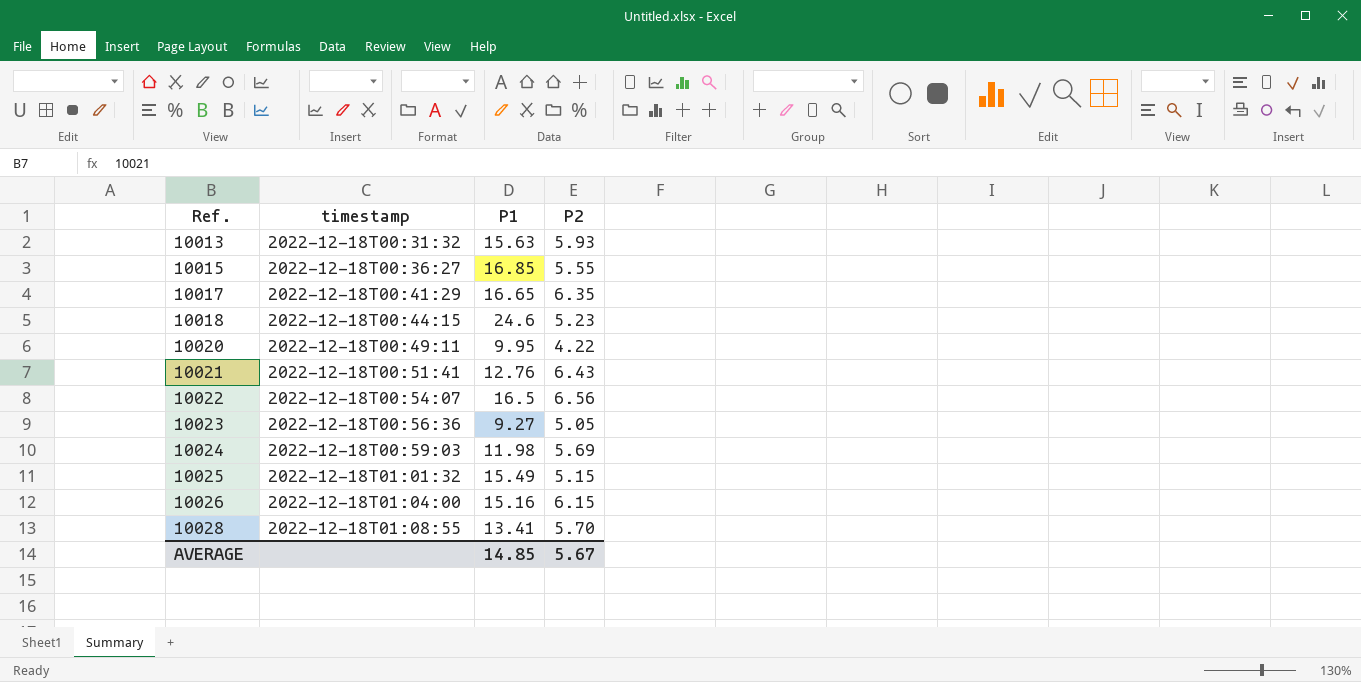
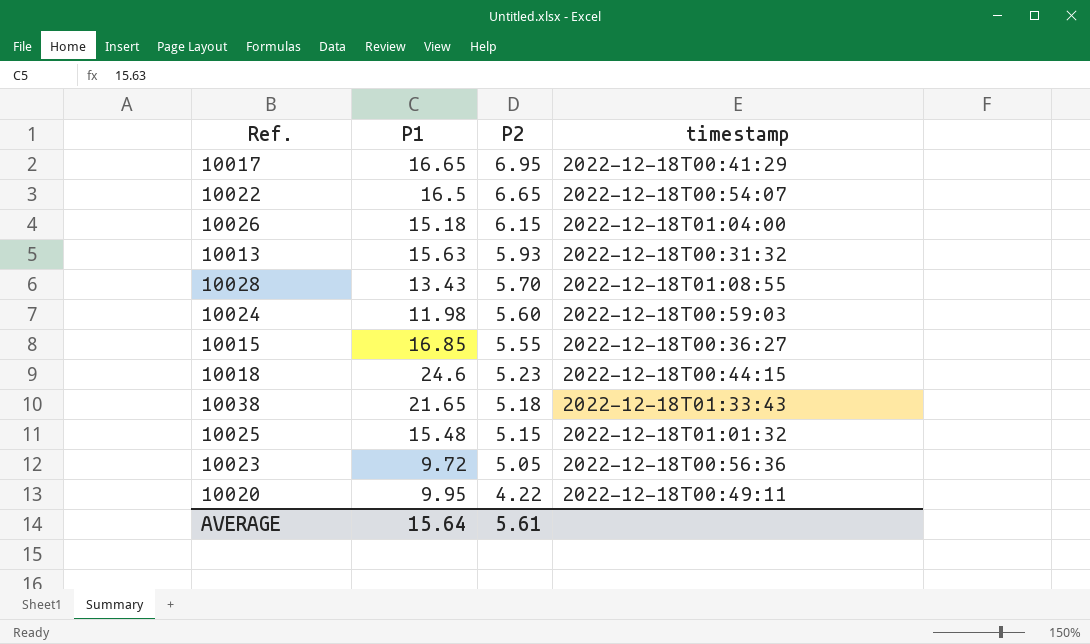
row order: Ref. ascending -> P2 descending
column timestamp | position: 2 -> 4
row 10021: 2022-12-18T00:51:41 | 12.76 | 6.43 -> none
10017 | P2: 6.35 -> 6.95
10022 | P2: 6.56 -> 6.65
10026 | P1: 15.16 -> 15.18
10028 | P1: 13.41 -> 13.43
10024 | P2: 5.69 -> 5.60
row 10038: none -> 21.65 | 5.18 | 2022-12-18T01:33:43
10025 | P1: 15.49 -> 15.48
10023 | P1: 9.27 -> 9.72
AVERAGE | P1: 14.85 -> 15.64
AVERAGE | P2: 5.67 -> 5.61

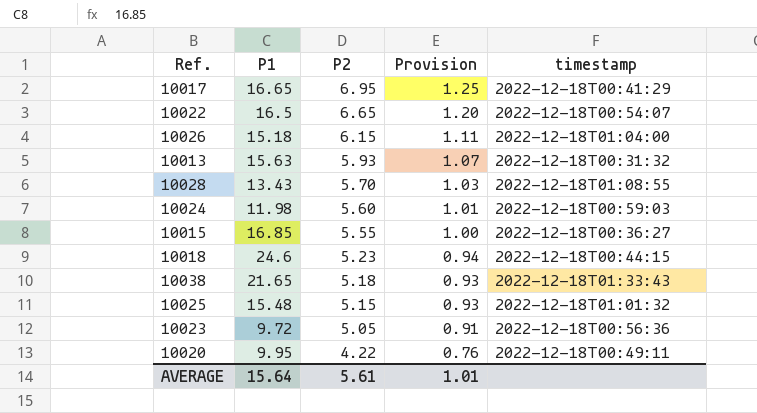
column Provision | formula: none -> [P2] * 0.18

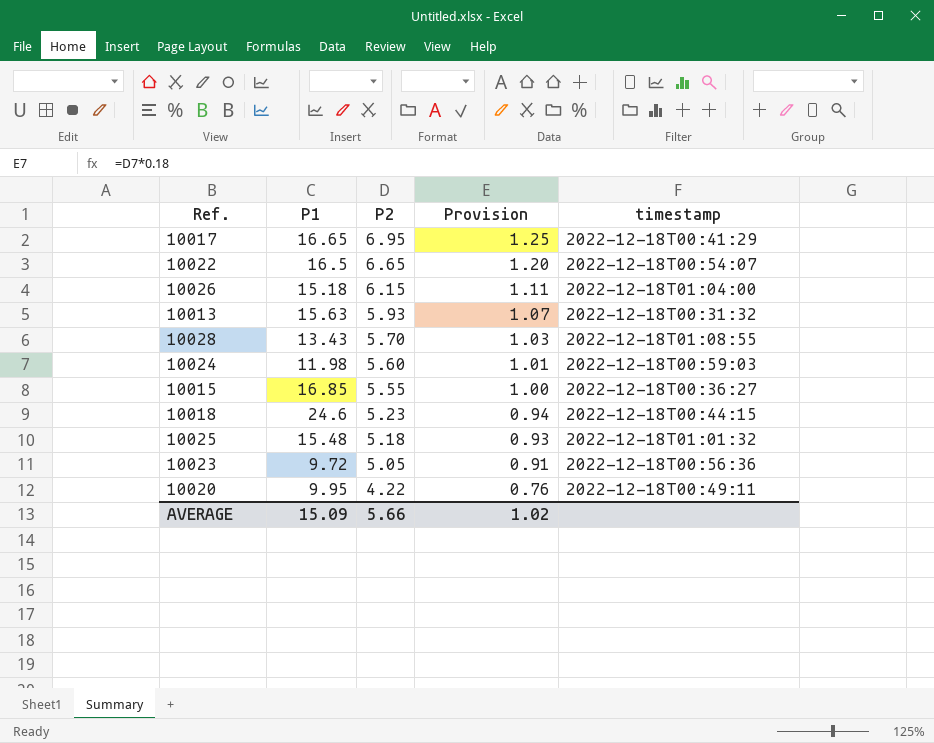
row 10038: 21.65 | 5.18 | 0.93 | 2022-12-18T01:33:43 -> none
10025 | P2: 5.15 -> 5.18
AVERAGE | P1: 15.64 -> 15.09
AVERAGE | P2: 5.61 -> 5.66
AVERAGE | Provision: 1.01 -> 1.02

